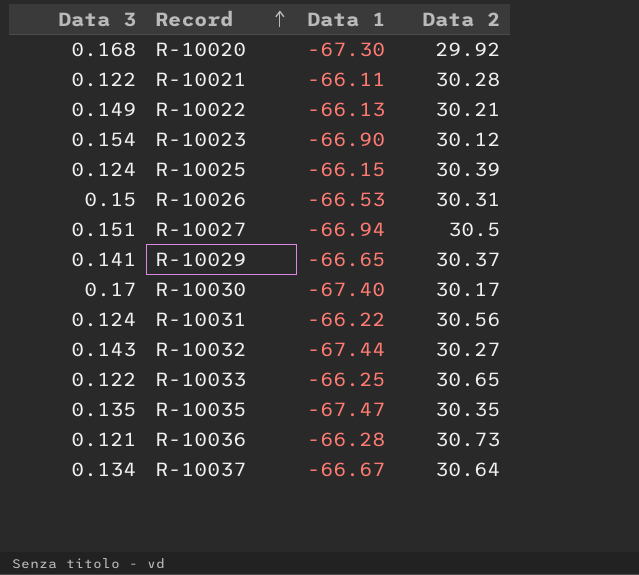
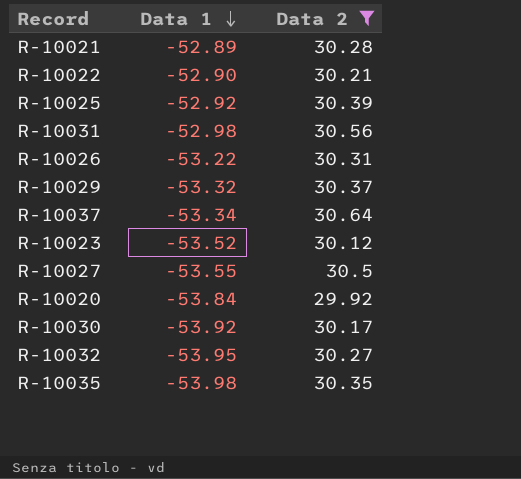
filter: none -> Data 2 <= 30.64
row order: Record ascending -> Data 1 descending
column Data 3 | position: 1 -> none
R-10021 | Data 1: -66.11 -> -52.89
R-10022 | Data 1: -66.13 -> -52.90
R-10025 | Data 1: -66.15 -> -52.92
R-10031 | Data 1: -66.22 -> -52.98
R-10026 | Data 1: -66.53 -> -53.22
R-10029 | Data 1: -66.65 -> -53.32
R-10037 | Data 1: -66.67 -> -53.34
R-10023 | Data 1: -66.90 -> -53.52
R-10027 | Data 1: -66.94 -> -53.55
R-10020 | Data 1: -67.30 -> -53.84
R-10030 | Data 1: -67.40 -> -53.92
R-10032 | Data 1: -67.44 -> -53.95
R-10035 | Data 1: -67.47 -> -53.98

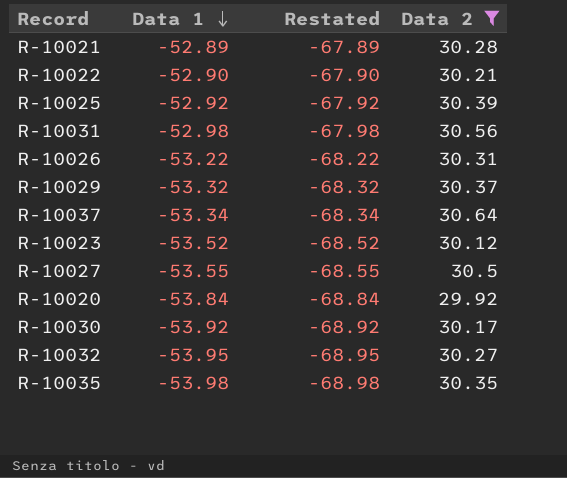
column Restated | formula: none -> [Data 1] - 15

